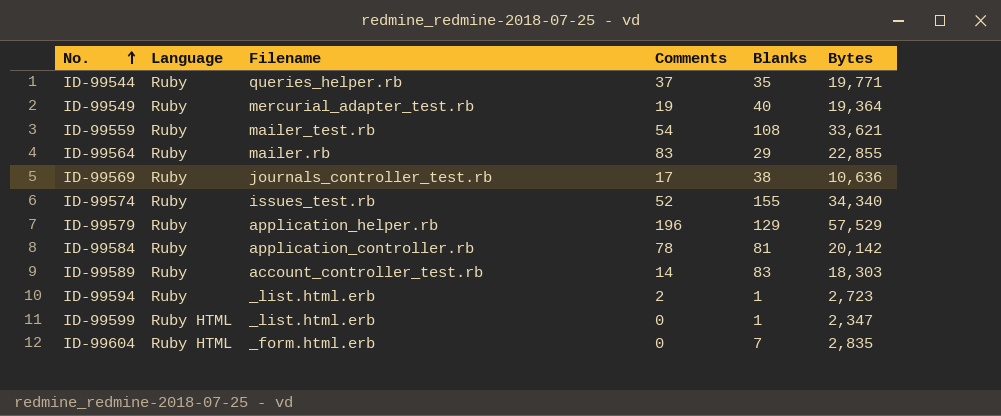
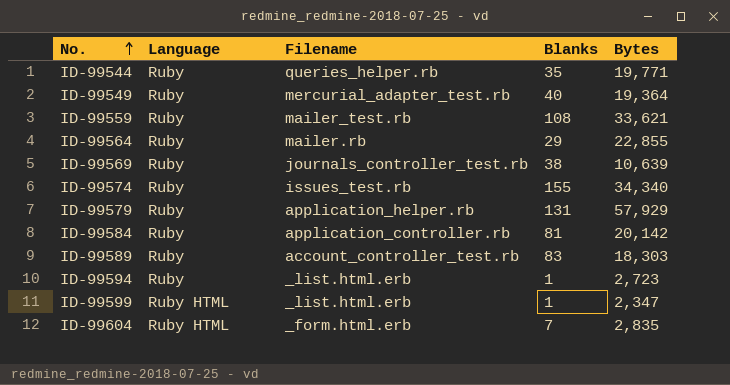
column Comments | position: 4 -> none
ID-99569 | Bytes: 10,636 -> 10,639
ID-99579 | Blanks: 129 -> 131
ID-99579 | Bytes: 57,529 -> 57,929

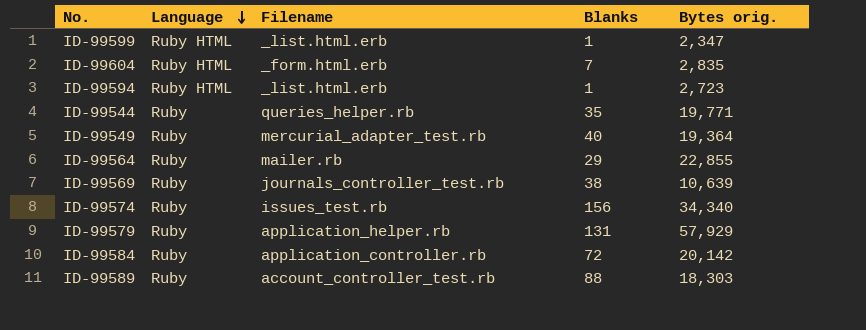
row order: No. ascending -> Language descending
column name: Bytes -> Bytes orig.
row ID-99559: Ruby | mailer_test.rb | 108 | 33,621 -> none
ID-99594 | Language: Ruby -> Ruby HTML
ID-99574 | Blanks: 155 -> 156
ID-99584 | Blanks: 81 -> 72
ID-99589 | Blanks: 83 -> 88

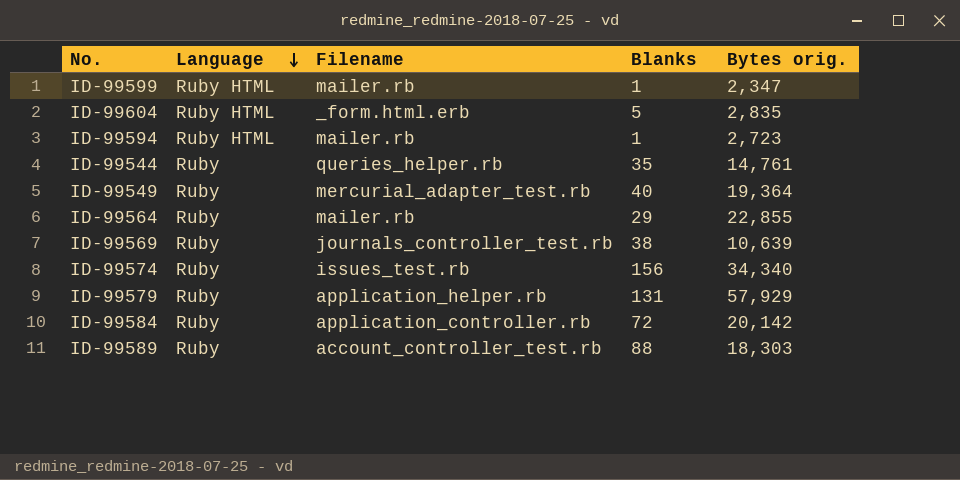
ID-99599 | Filename: _list.html.erb -> mailer.rb
ID-99604 | Blanks: 7 -> 5
ID-99594 | Filename: _list.html.erb -> mailer.rb
ID-99544 | Bytes orig.: 19,771 -> 14,761

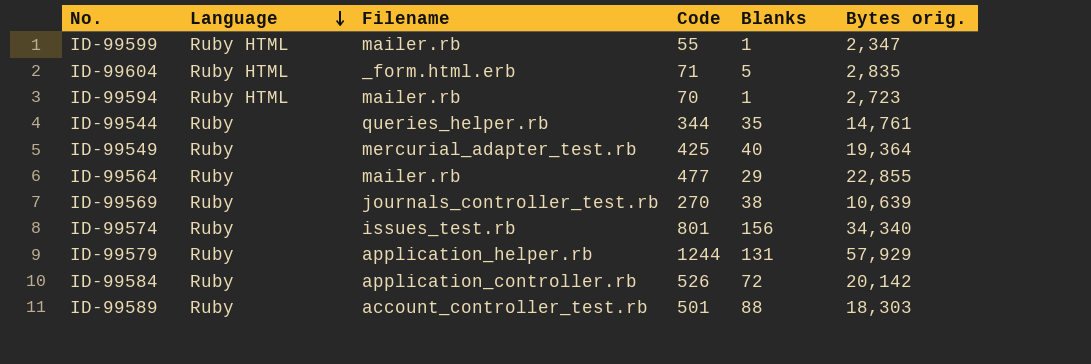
column Code | position: none -> 4

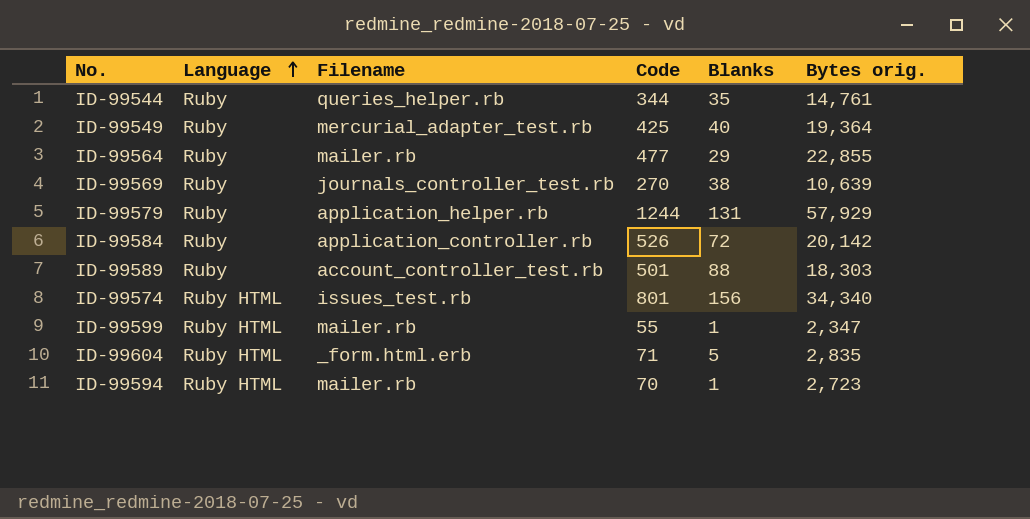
row order: Language descending -> Language ascending
ID-99574 | Language: Ruby -> Ruby HTML

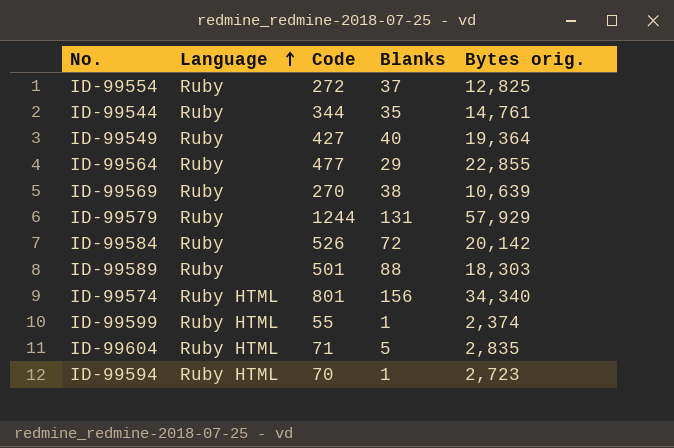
column Filename | position: 3 -> none
row ID-99554: none -> Ruby | 272 | 37 | 12,825
ID-99549 | Code: 425 -> 427
ID-99599 | Bytes orig.: 2,347 -> 2,374

